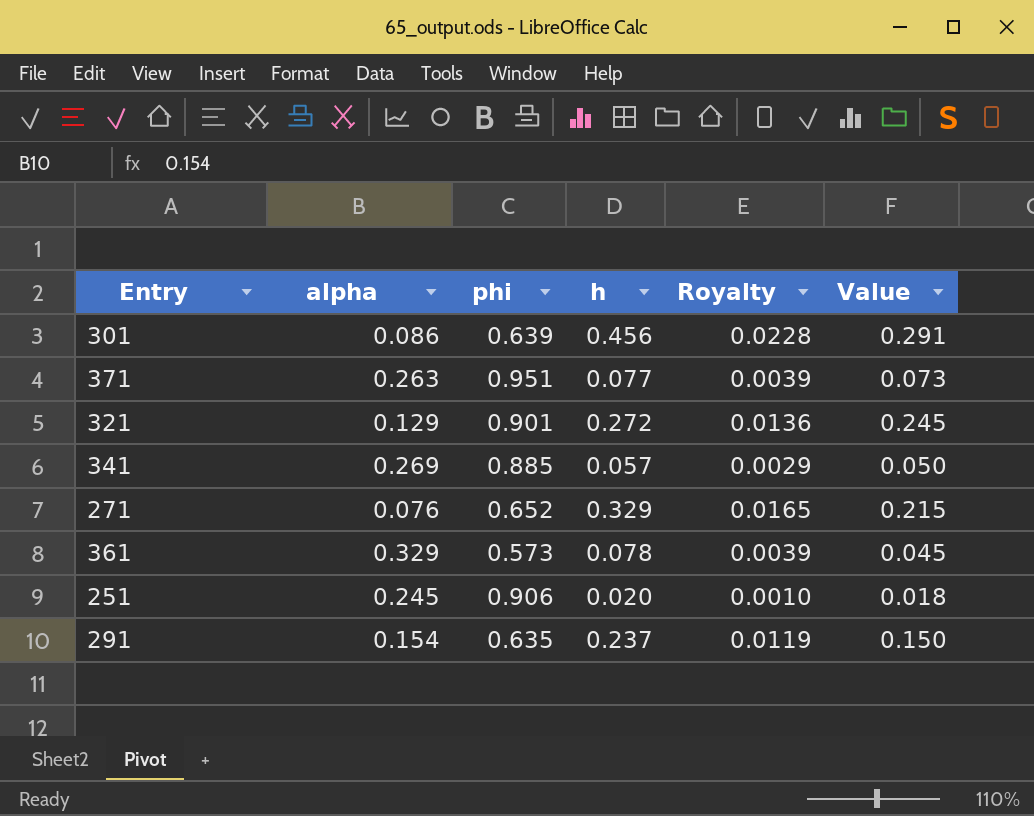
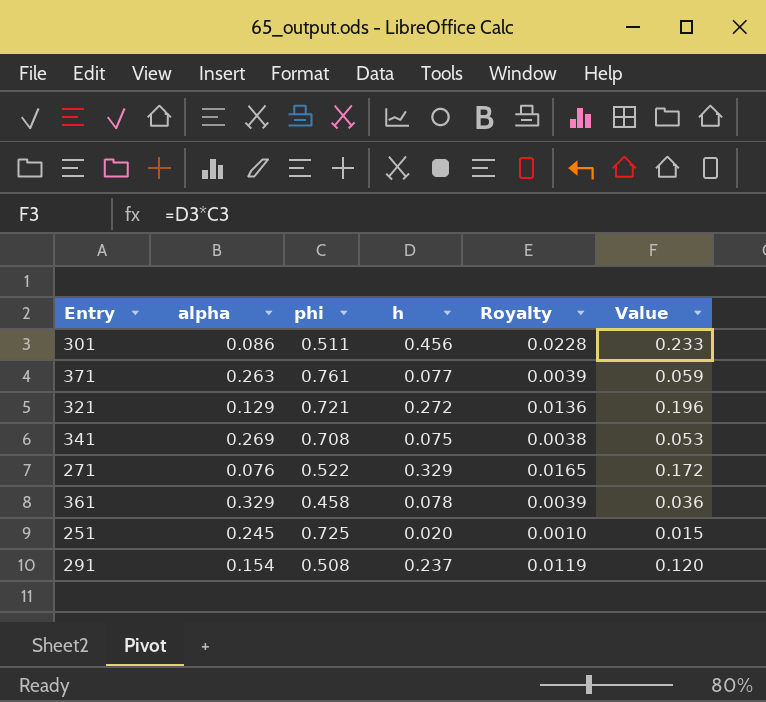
301 | phi: 0.639 -> 0.511
301 | Value: 0.291 -> 0.233
371 | phi: 0.951 -> 0.761
371 | Value: 0.073 -> 0.059
321 | phi: 0.901 -> 0.721
321 | Value: 0.245 -> 0.196
341 | phi: 0.885 -> 0.708
341 | h: 0.057 -> 0.075
341 | Royalty: 0.0029 -> 0.0038
341 | Value: 0.050 -> 0.053
271 | phi: 0.652 -> 0.522
271 | Value: 0.215 -> 0.172
361 | phi: 0.573 -> 0.458
361 | Value: 0.045 -> 0.036
251 | phi: 0.906 -> 0.725
251 | Value: 0.018 -> 0.015
291 | phi: 0.635 -> 0.508
291 | Value: 0.150 -> 0.120

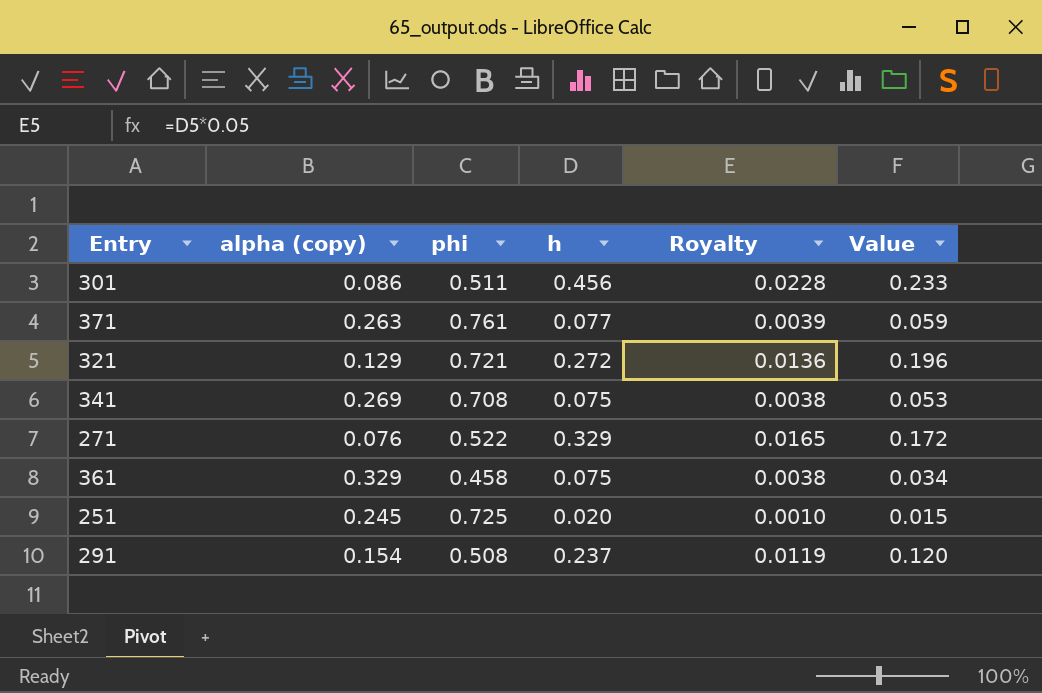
column name: alpha -> alpha (copy)
361 | h: 0.078 -> 0.075
361 | Royalty: 0.0039 -> 0.0038
361 | Value: 0.036 -> 0.034

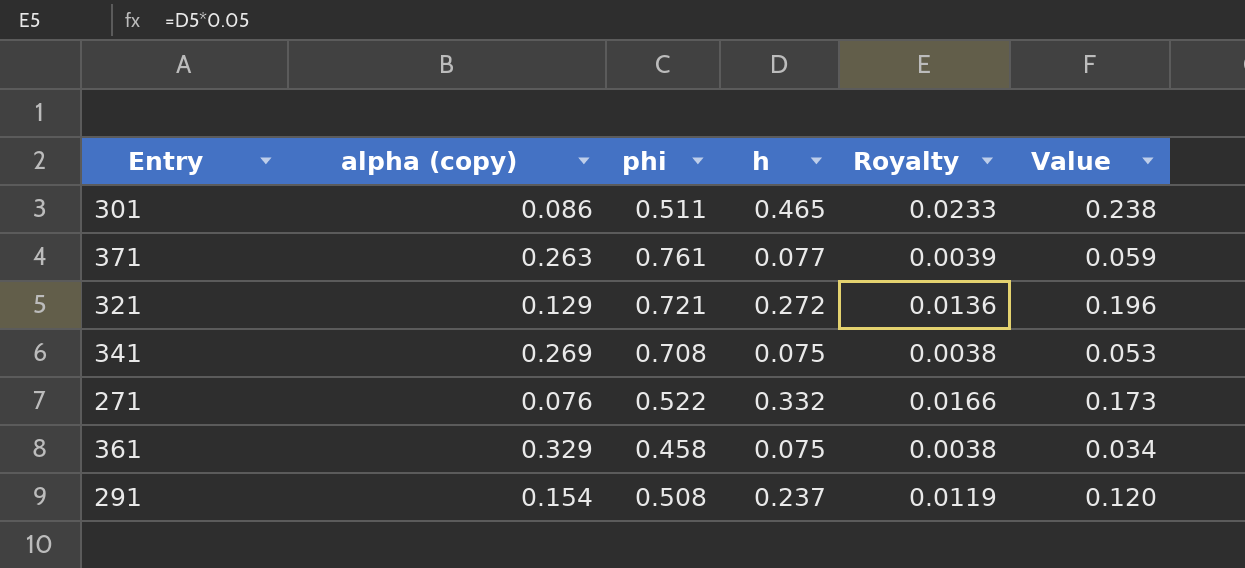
row 251: 0.245 | 0.725 | 0.020 | 0.0010 | 0.015 -> none
301 | h: 0.456 -> 0.465
301 | Royalty: 0.0228 -> 0.0233
301 | Value: 0.233 -> 0.238
271 | h: 0.329 -> 0.332
271 | Royalty: 0.0165 -> 0.0166
271 | Value: 0.172 -> 0.173

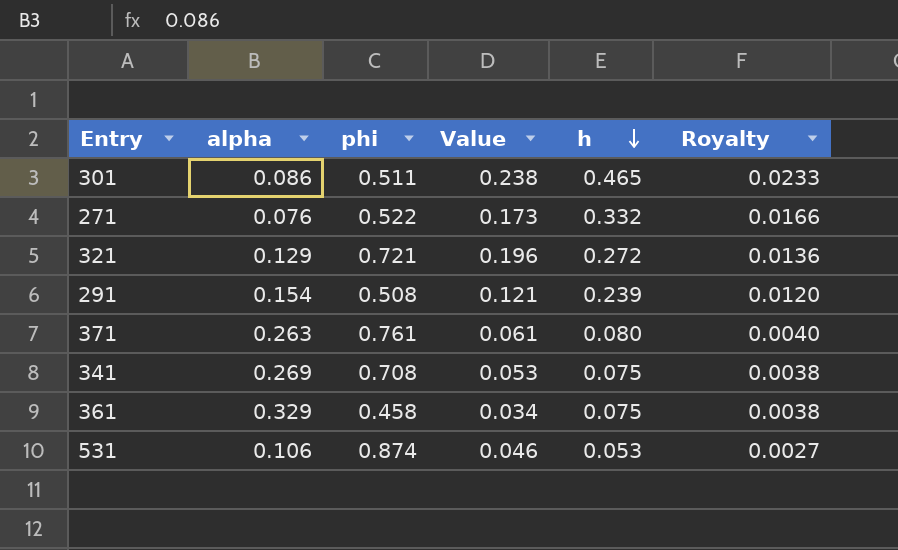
row order: none -> h descending
column name: alpha (copy) -> alpha
column Value | position: 6 -> 4
291 | Value: 0.120 -> 0.121
291 | h: 0.237 -> 0.239
291 | Royalty: 0.0119 -> 0.0120
371 | Value: 0.059 -> 0.061
371 | h: 0.077 -> 0.080
371 | Royalty: 0.0039 -> 0.0040
row 531: none -> 0.106 | 0.874 | 0.046 | 0.053 | 0.0027

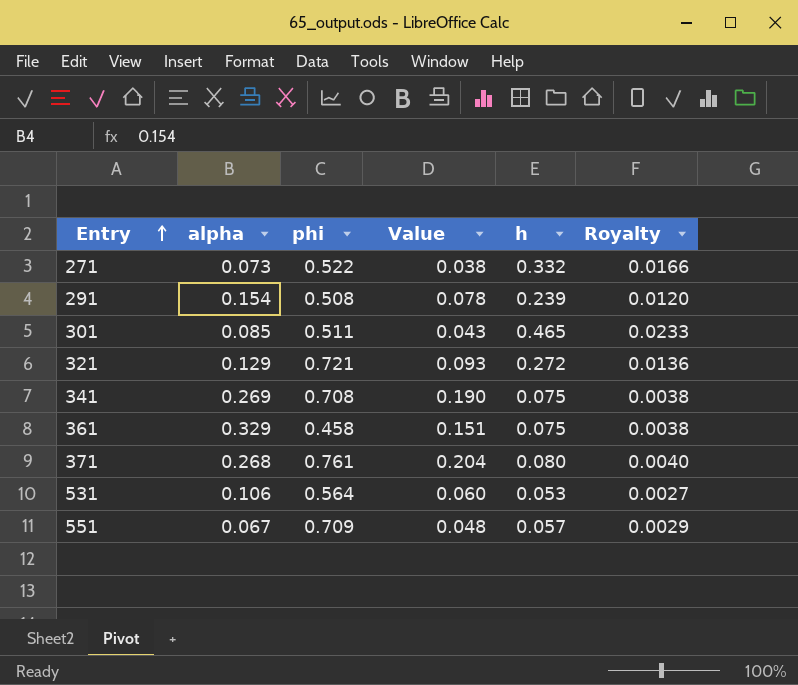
row order: h descending -> Entry ascending
column Value | formula: [phi] * [h] -> [alpha] * [phi]
271 | alpha: 0.076 -> 0.073
301 | alpha: 0.086 -> 0.085
371 | alpha: 0.263 -> 0.268
531 | phi: 0.874 -> 0.564
row 551: none -> 0.067 | 0.709 | 0.048 | 0.057 | 0.0029

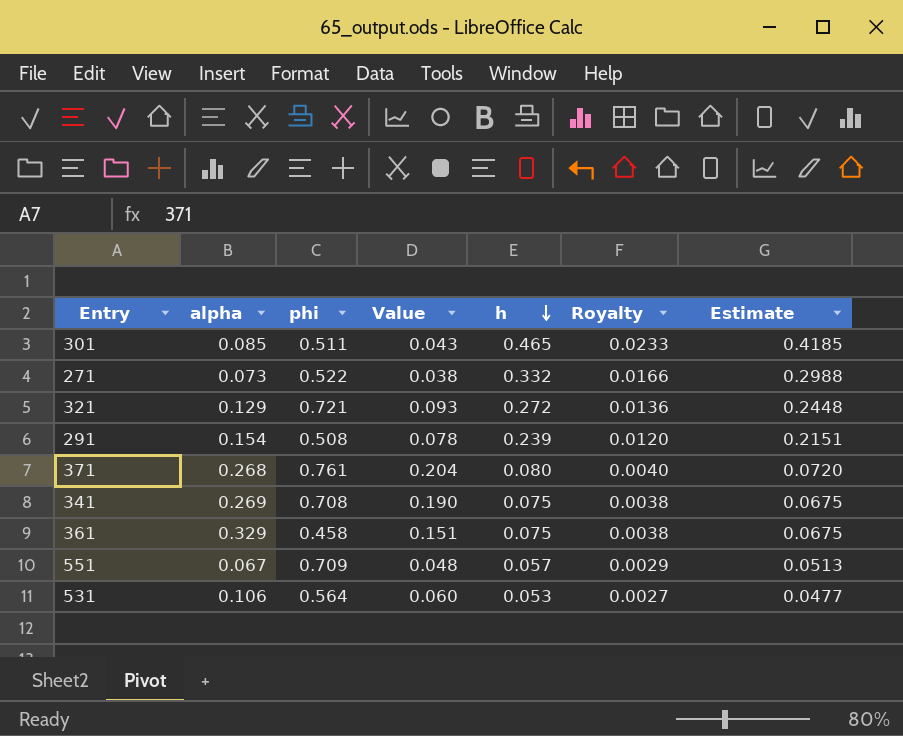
row order: Entry ascending -> h descending
column Estimate | formula: none -> [h] * 0.9

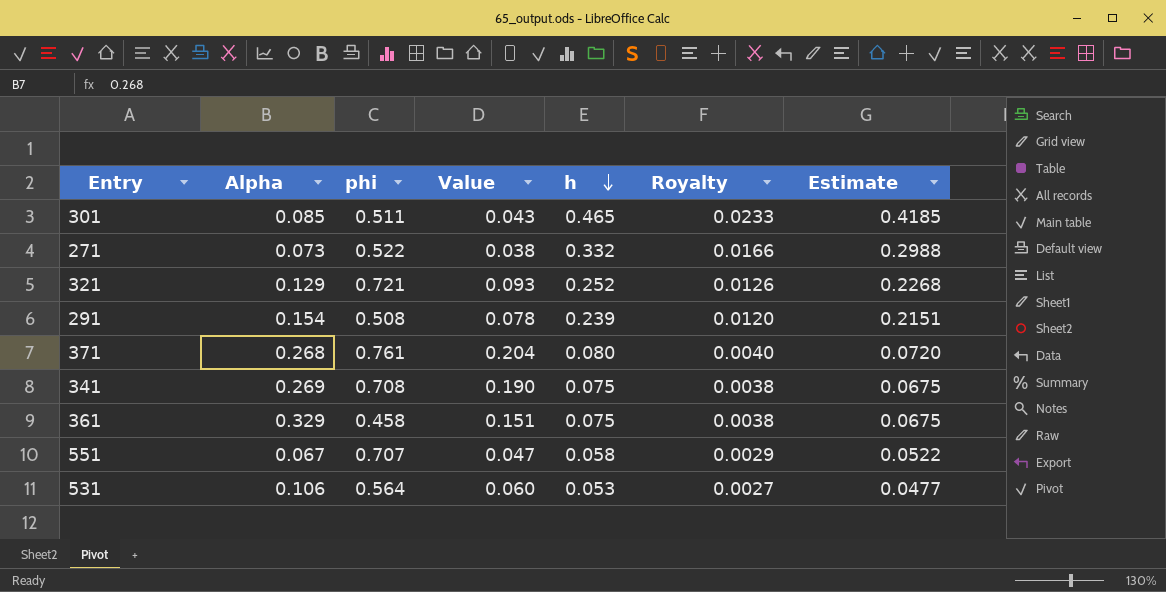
column name: alpha -> Alpha
321 | h: 0.272 -> 0.252
321 | Royalty: 0.0136 -> 0.0126
321 | Estimate: 0.2448 -> 0.2268
551 | phi: 0.709 -> 0.707
551 | Value: 0.048 -> 0.047
551 | h: 0.057 -> 0.058
551 | Estimate: 0.0513 -> 0.0522

